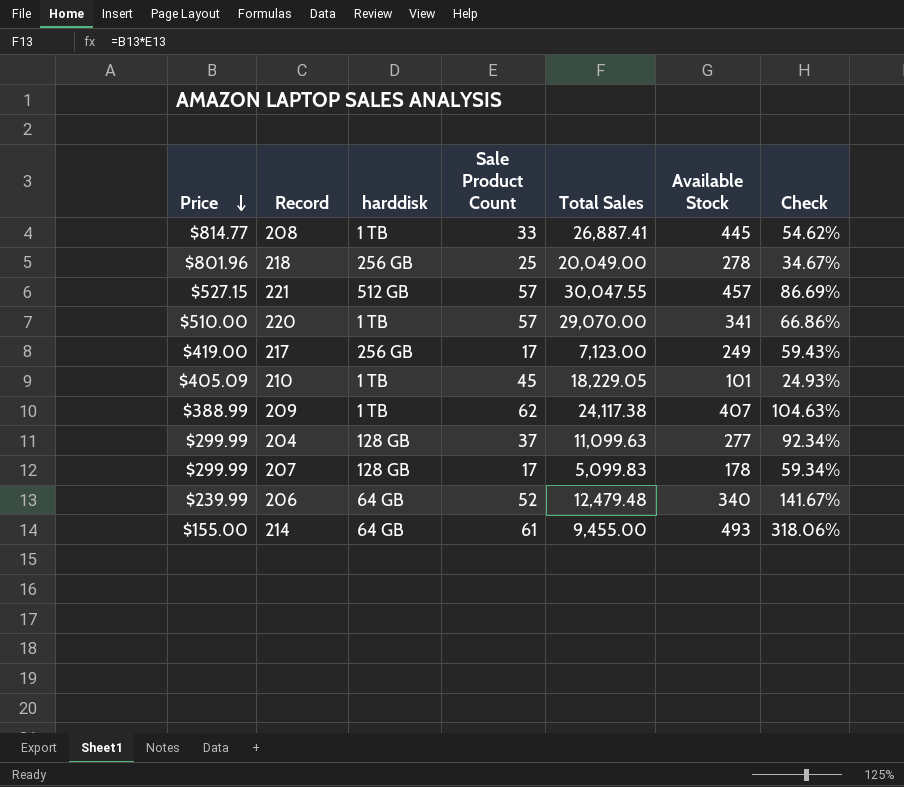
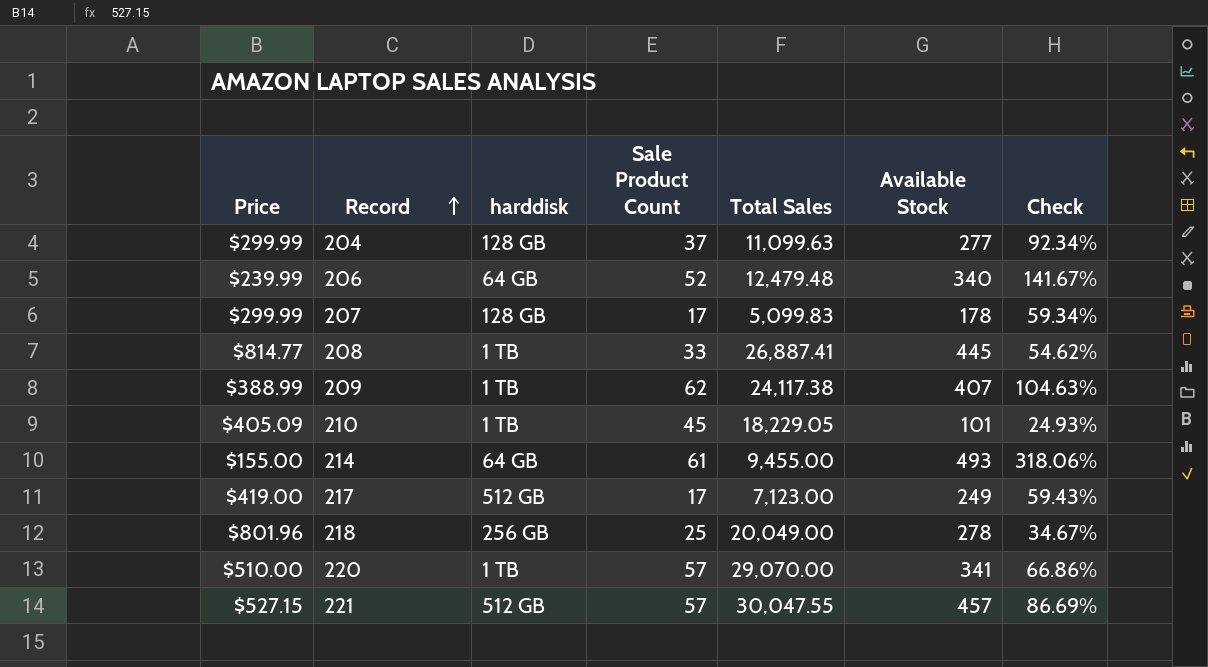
row order: Price descending -> Record ascending
217 | harddisk: 256 GB -> 512 GB

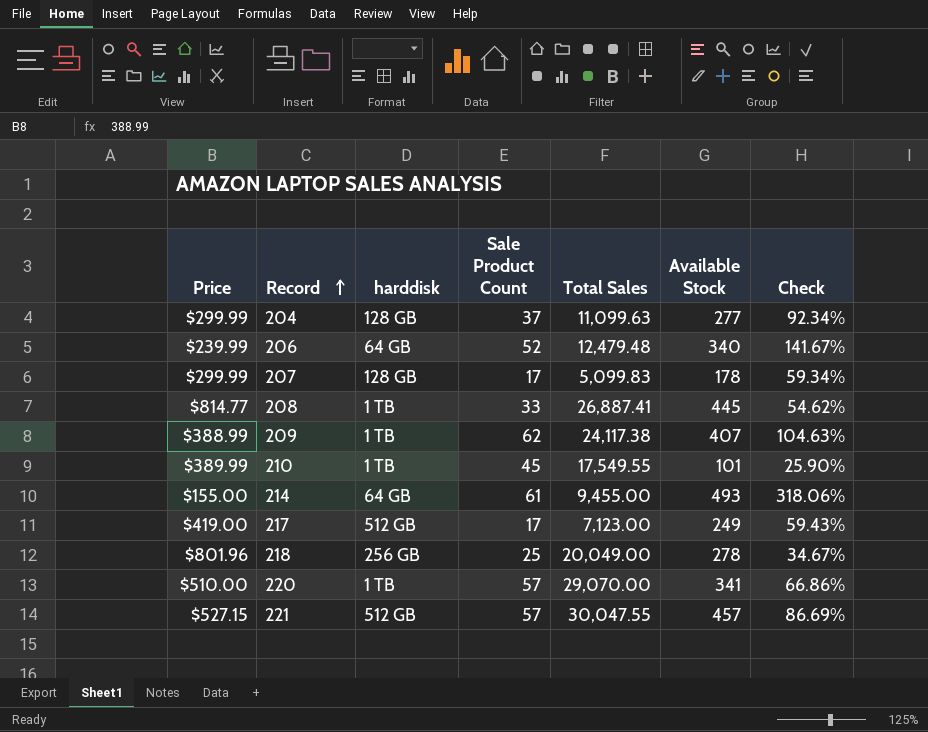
210 | Price: $405.09 -> $389.99
210 | Total Sales: 18,229.05 -> 17,549.55
210 | Check: 24.93% -> 25.90%

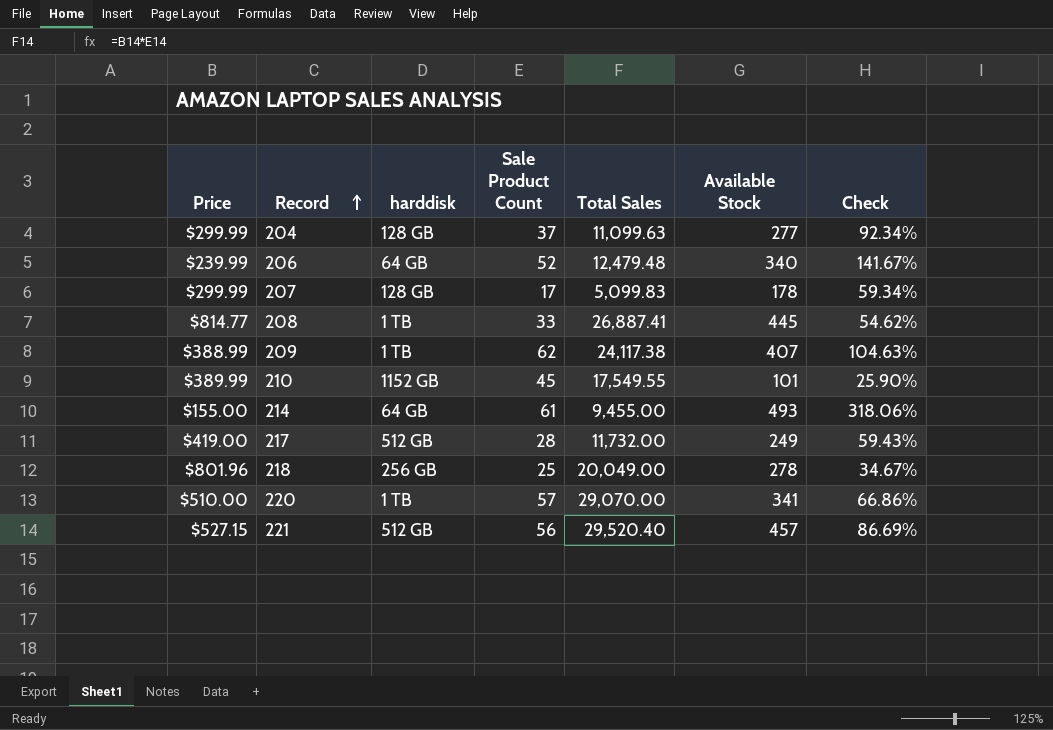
210 | harddisk: 1 TB -> 1152 GB
217 | Sale Product Count: 17 -> 28
217 | Total Sales: 7,123.00 -> 11,732.00
221 | Sale Product Count: 57 -> 56
221 | Total Sales: 30,047.55 -> 29,520.40

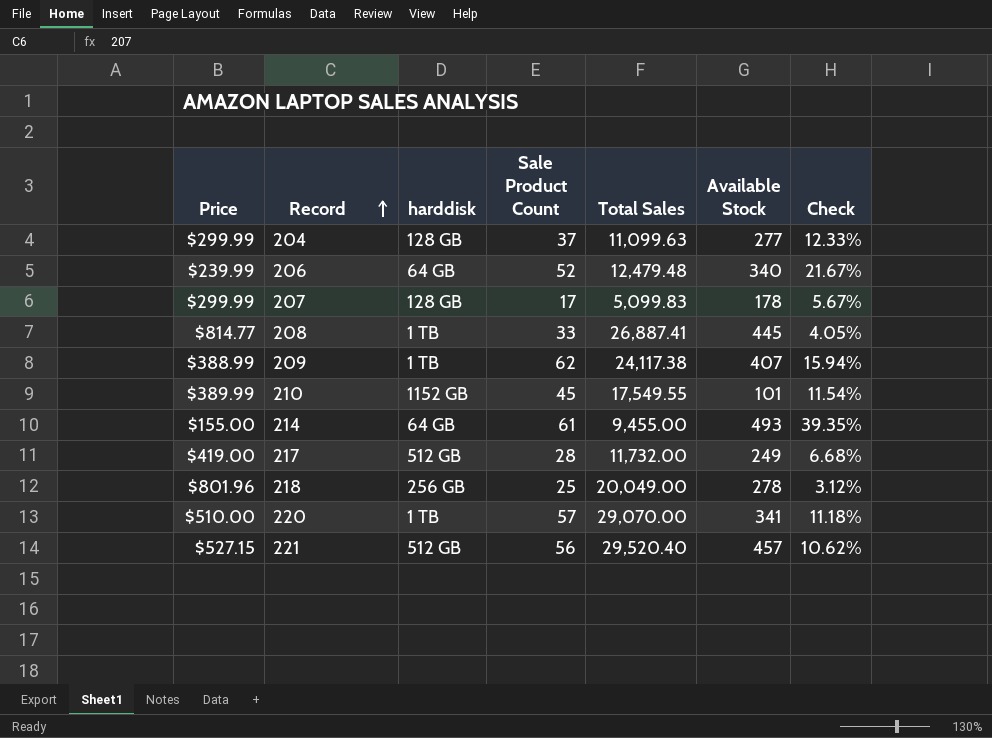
column Check | formula: [Available Stock] / [Price] -> [Sale Product Count] / [Price]

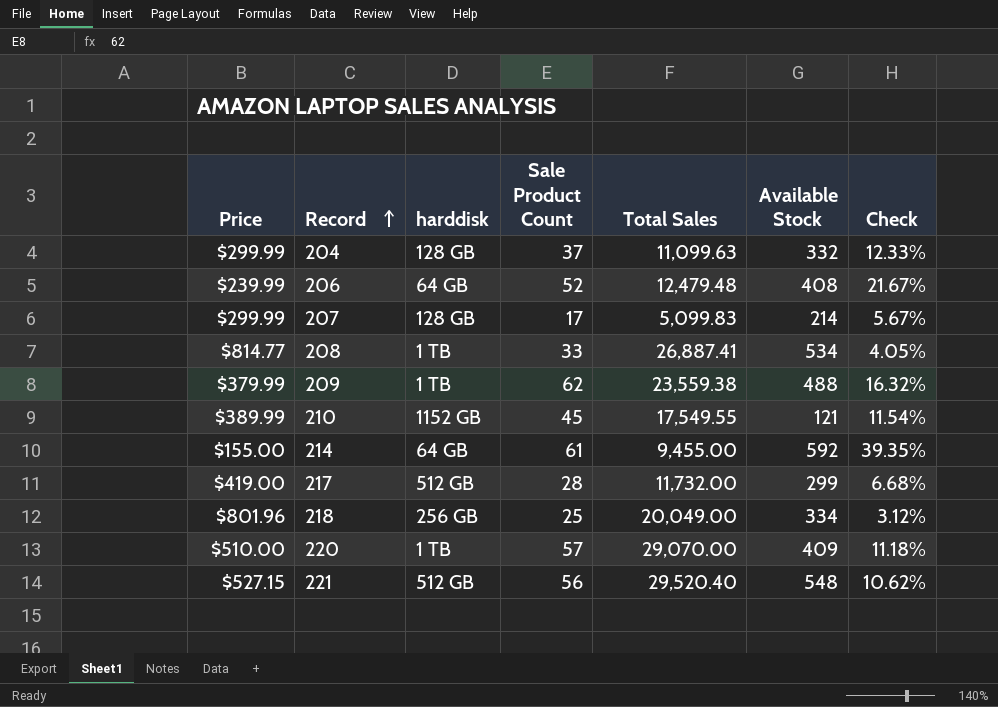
204 | Available Stock: 277 -> 332
206 | Available Stock: 340 -> 408
207 | Available Stock: 178 -> 214
208 | Available Stock: 445 -> 534
209 | Price: $388.99 -> $379.99
209 | Total Sales: 24,117.38 -> 23,559.38
209 | Available Stock: 407 -> 488
209 | Check: 15.94% -> 16.32%
210 | Available Stock: 101 -> 121
214 | Available Stock: 493 -> 592
217 | Available Stock: 249 -> 299
218 | Available Stock: 278 -> 334
220 | Available Stock: 341 -> 409
221 | Available Stock: 457 -> 548

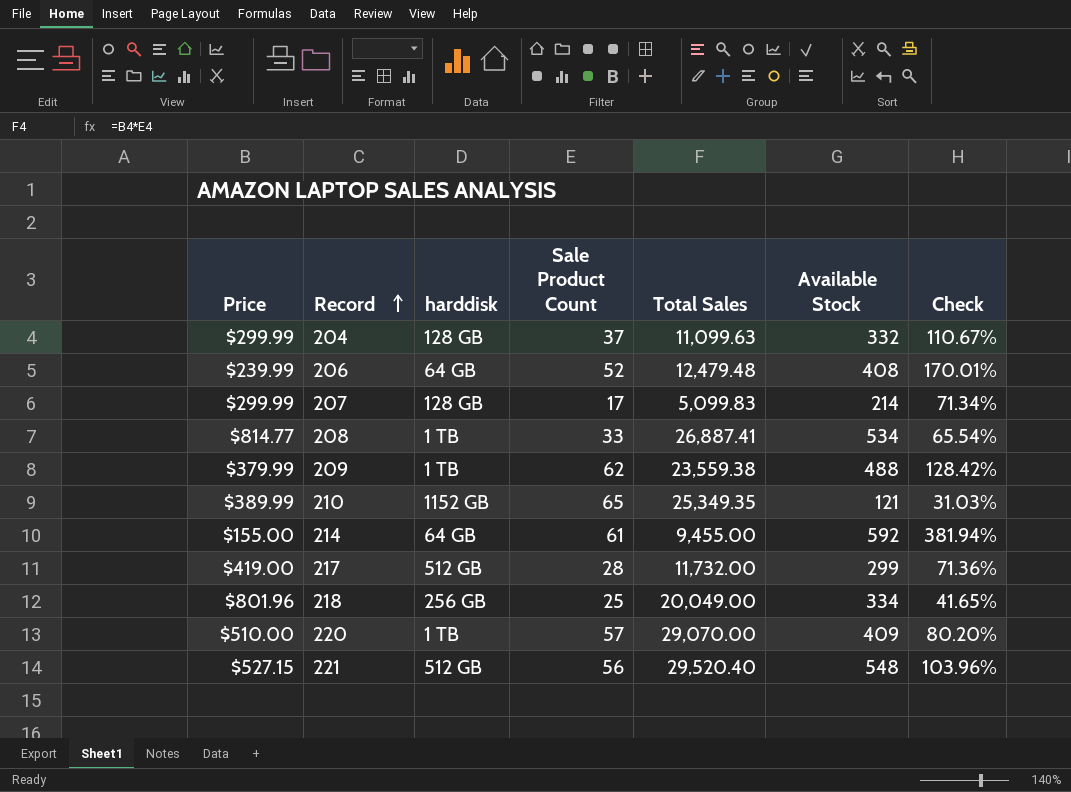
column Check | formula: [Sale Product Count] / [Price] -> [Available Stock] / [Price]
210 | Sale Product Count: 45 -> 65
210 | Total Sales: 17,549.55 -> 25,349.35

